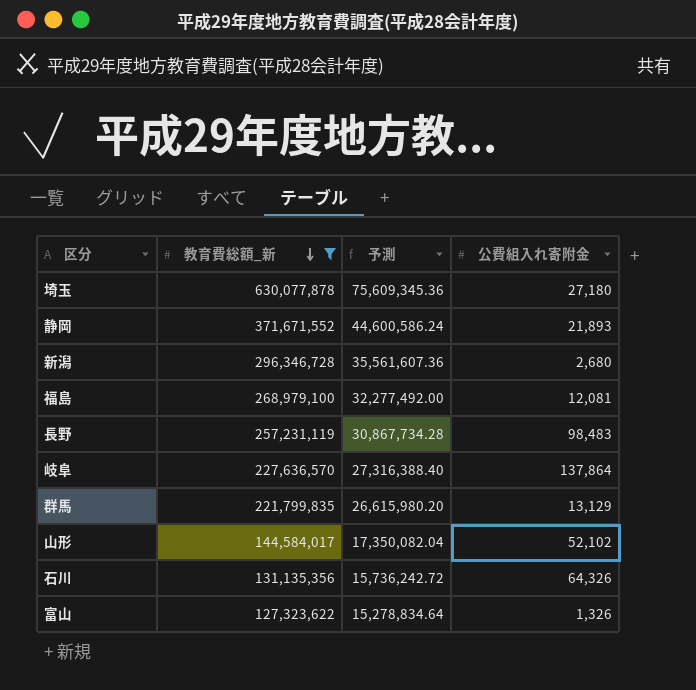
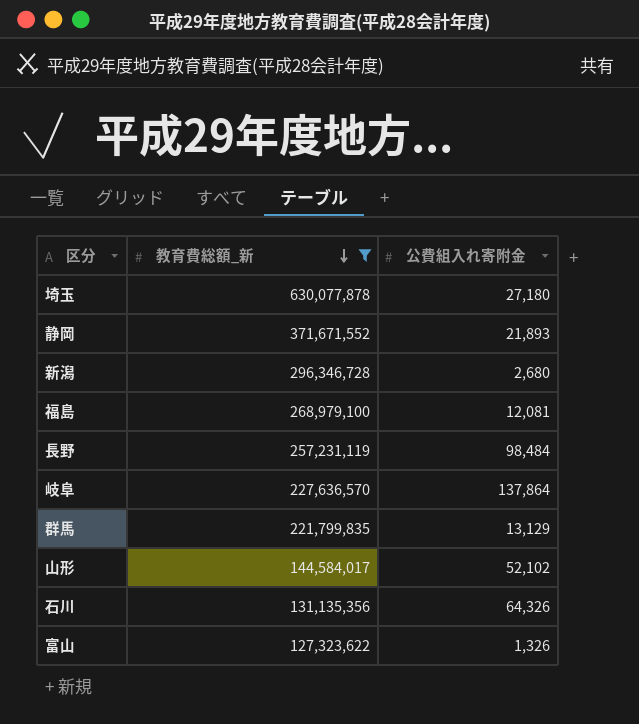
column 予測 | formula: [教育費総額_新] * 0.12 -> none
長野 | 公費組入れ寄附金: 98,483 -> 98,484

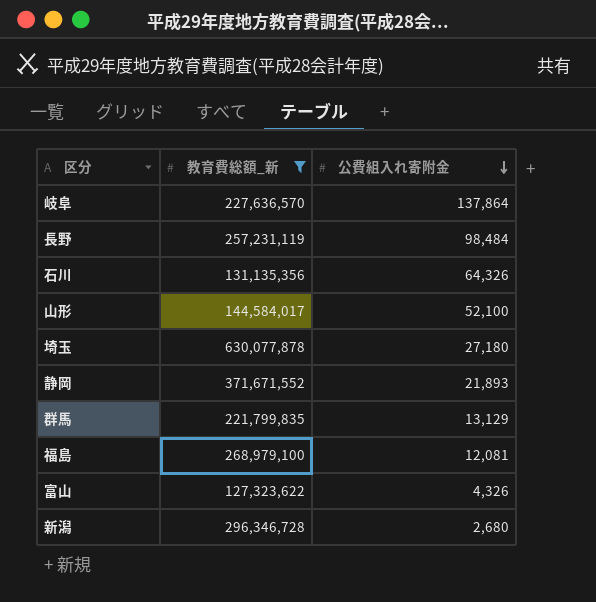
row order: 教育費総額_新 descending -> 公費組入れ寄附金 descending
山形 | 公費組入れ寄附金: 52,102 -> 52,100
富山 | 公費組入れ寄附金: 1,326 -> 4,326

